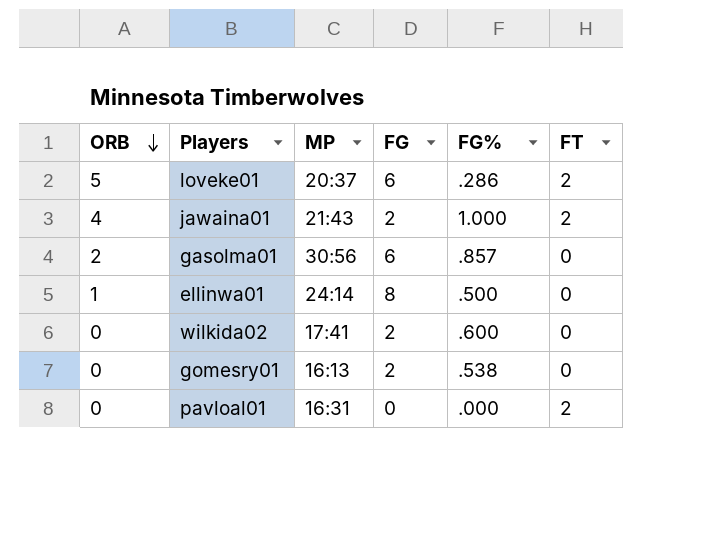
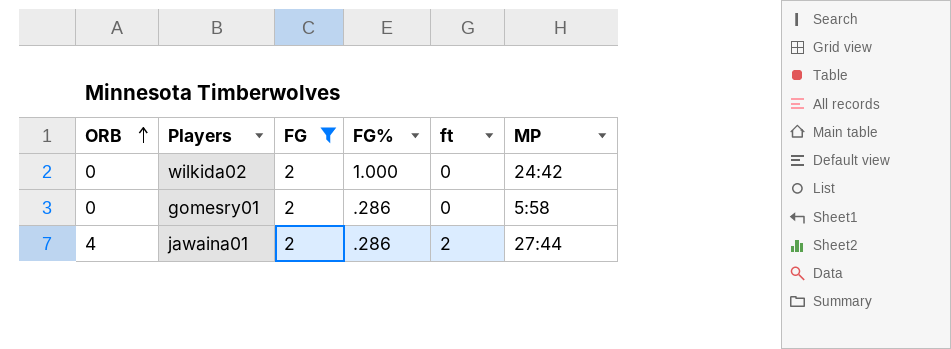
filter: none -> FG = 2
row order: ORB descending -> ORB ascending
column name: FT -> ft
column MP | position: 3 -> 6
wilkida02 | FG%: .600 -> 1.000
wilkida02 | MP: 17:41 -> 24:42
gomesry01 | FG%: .538 -> .286
gomesry01 | MP: 16:13 -> 5:58
jawaina01 | FG%: 1.000 -> .286
jawaina01 | MP: 21:43 -> 27:44

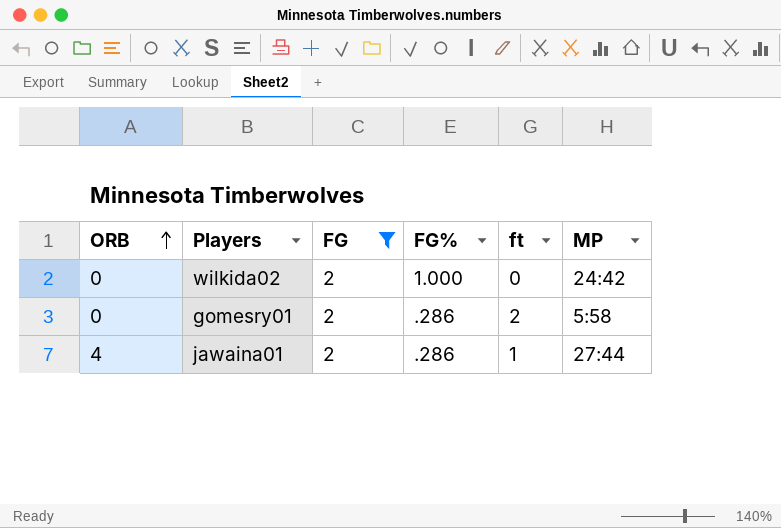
gomesry01 | ft: 0 -> 2
jawaina01 | ft: 2 -> 1

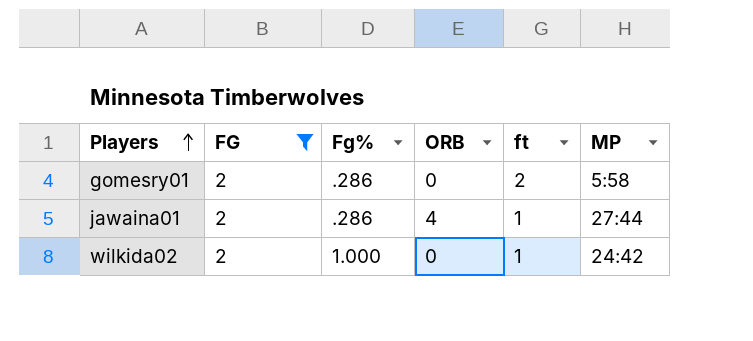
row order: ORB ascending -> Players ascending
column name: FG% -> Fg%
column ORB | position: 1 -> 4
wilkida02 | ft: 0 -> 1

